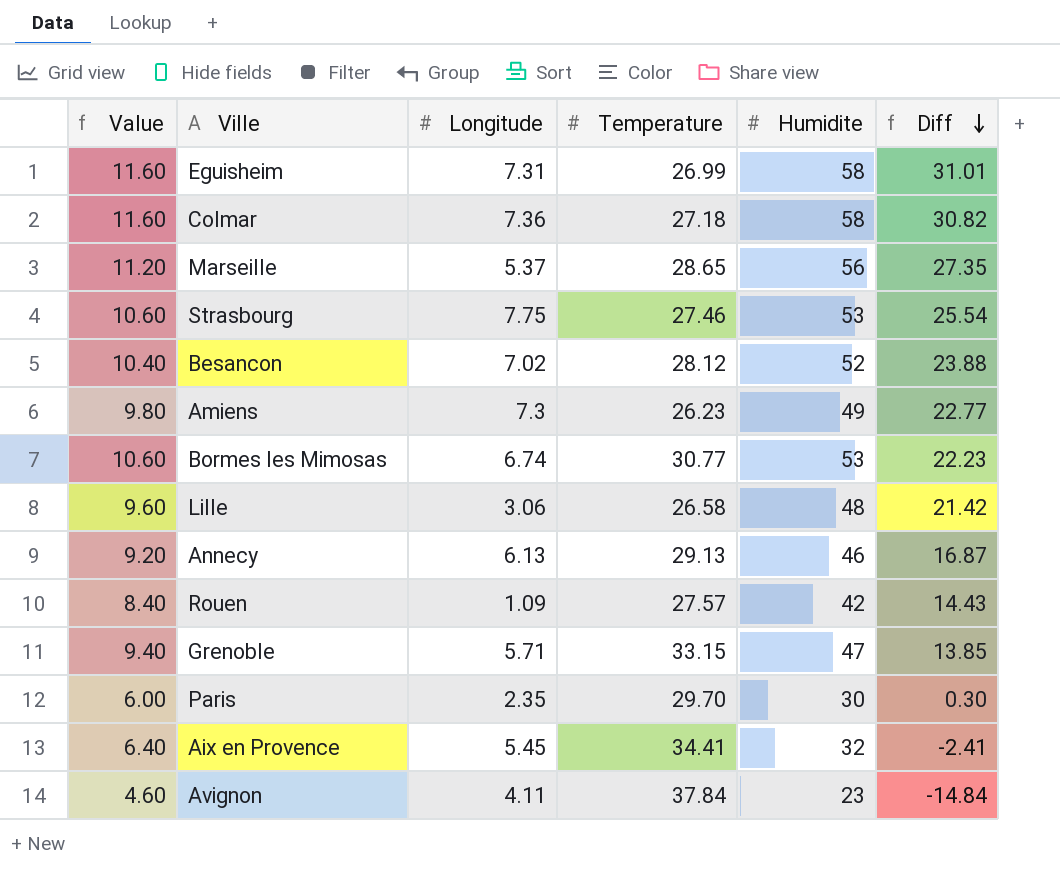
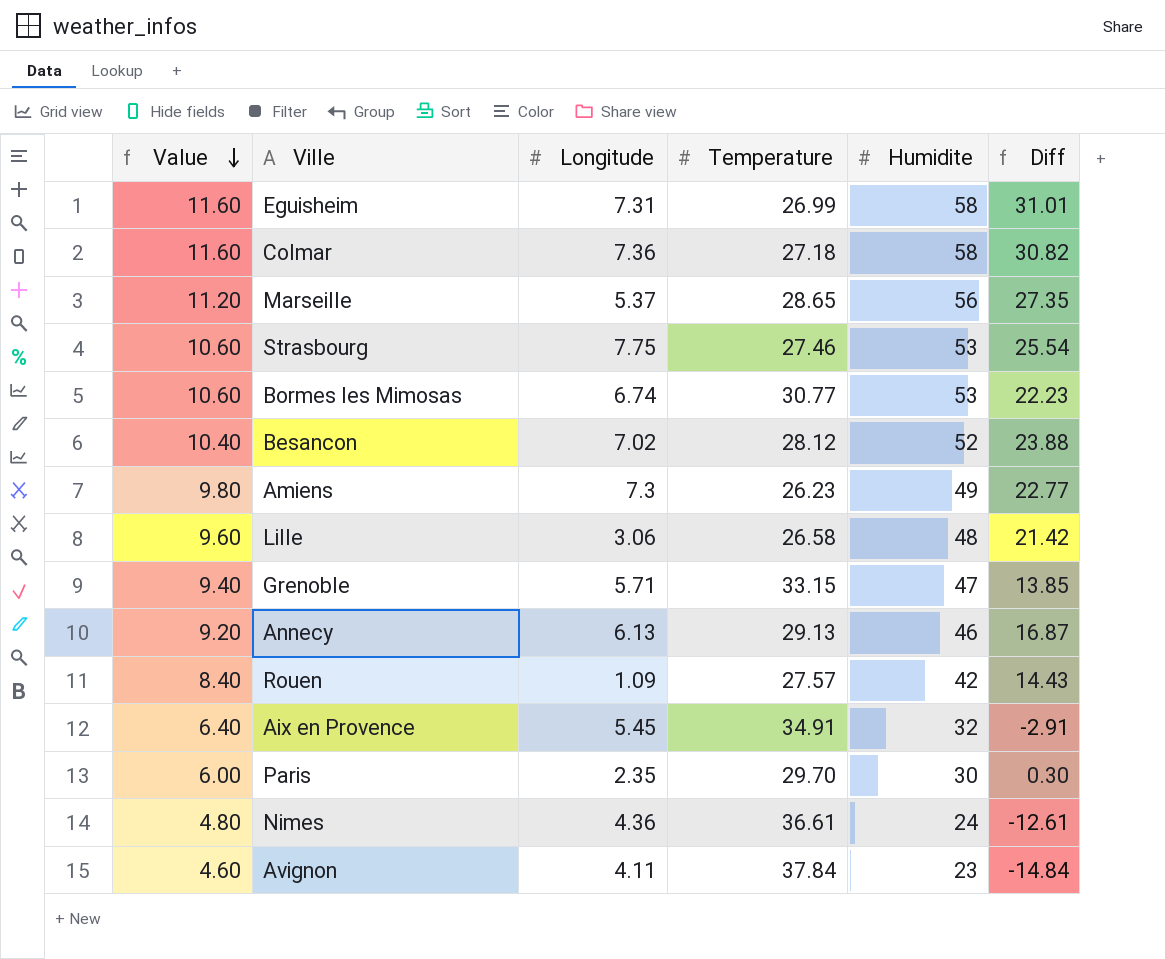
row order: Diff descending -> Value descending
Aix en Provence | Temperature: 34.41 -> 34.91
Aix en Provence | Diff: -2.41 -> -2.91
row Nimes: none -> 4.80 | 4.36 | 36.61 | 24 | -12.61

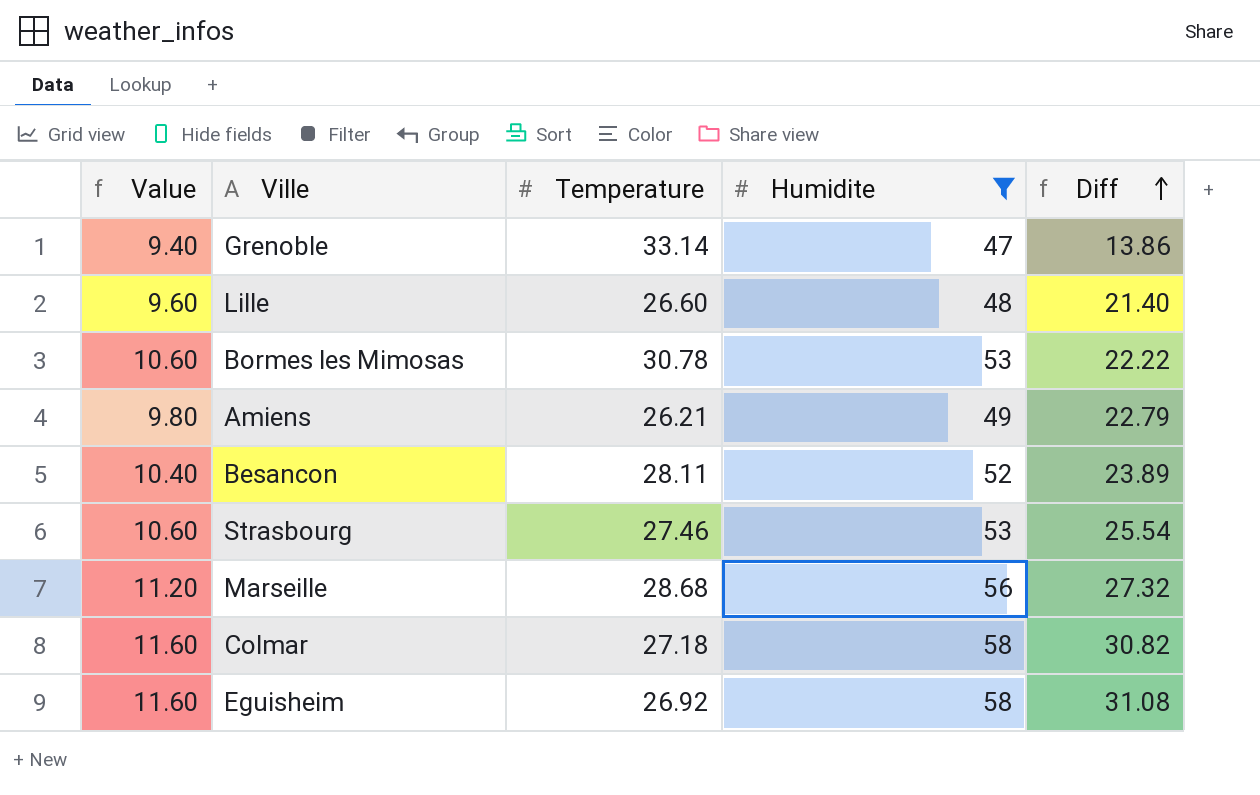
filter: none -> Humidite >= 47
row order: Value descending -> Diff ascending
column Longitude | position: 3 -> none
Grenoble | Temperature: 33.15 -> 33.14
Grenoble | Diff: 13.85 -> 13.86
Lille | Temperature: 26.58 -> 26.60
Lille | Diff: 21.42 -> 21.40
Bormes les Mimosas | Temperature: 30.77 -> 30.78
Bormes les Mimosas | Diff: 22.23 -> 22.22
Amiens | Temperature: 26.23 -> 26.21
Amiens | Diff: 22.77 -> 22.79
Besancon | Temperature: 28.12 -> 28.11
Besancon | Diff: 23.88 -> 23.89
Marseille | Temperature: 28.65 -> 28.68
Marseille | Diff: 27.35 -> 27.32
Eguisheim | Temperature: 26.99 -> 26.92
Eguisheim | Diff: 31.01 -> 31.08

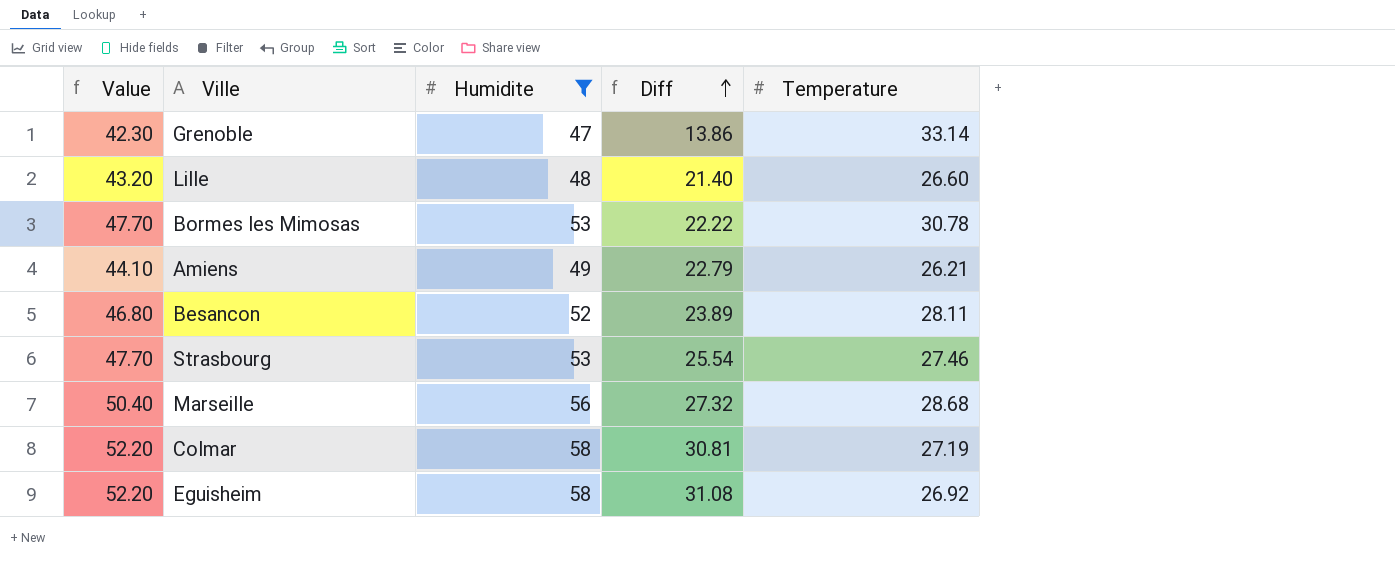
column Value | formula: [Humidite] * 0.2 -> [Humidite] * 0.9
column Temperature | position: 3 -> 5
Colmar | Diff: 30.82 -> 30.81
Colmar | Temperature: 27.18 -> 27.19

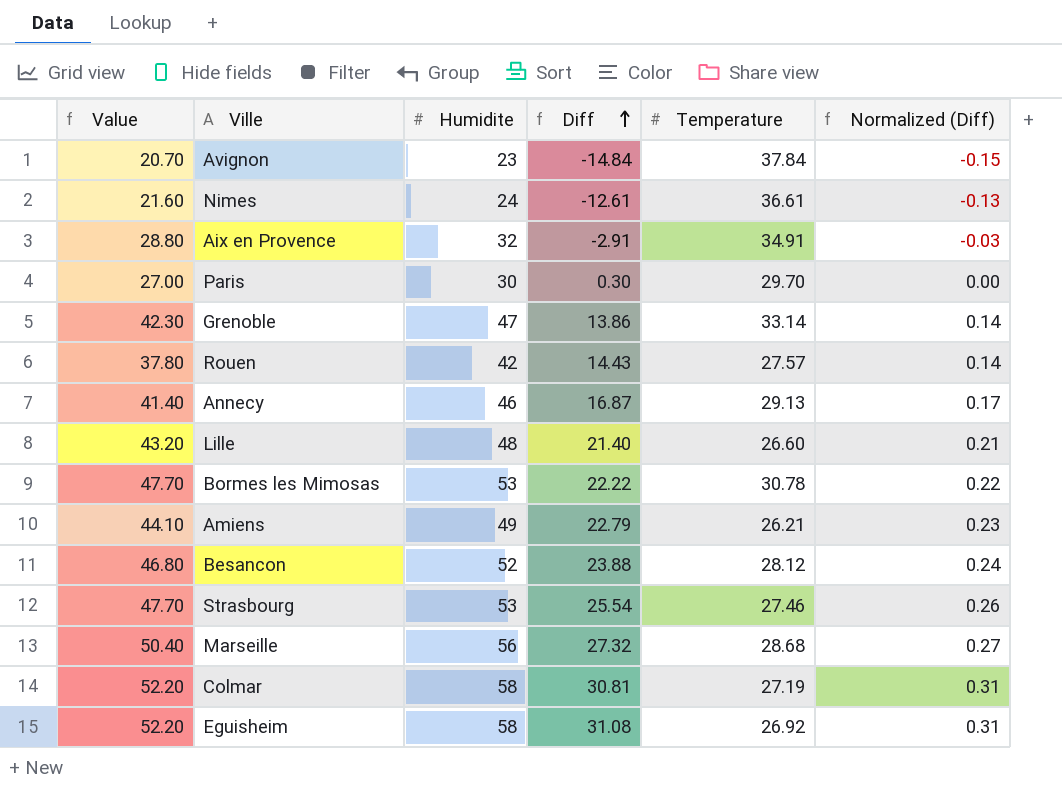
filter: Humidite >= 47 -> none
column Normalized (Diff) | formula: none -> [Diff] * 0.01
Besancon | Diff: 23.89 -> 23.88
Besancon | Temperature: 28.11 -> 28.12

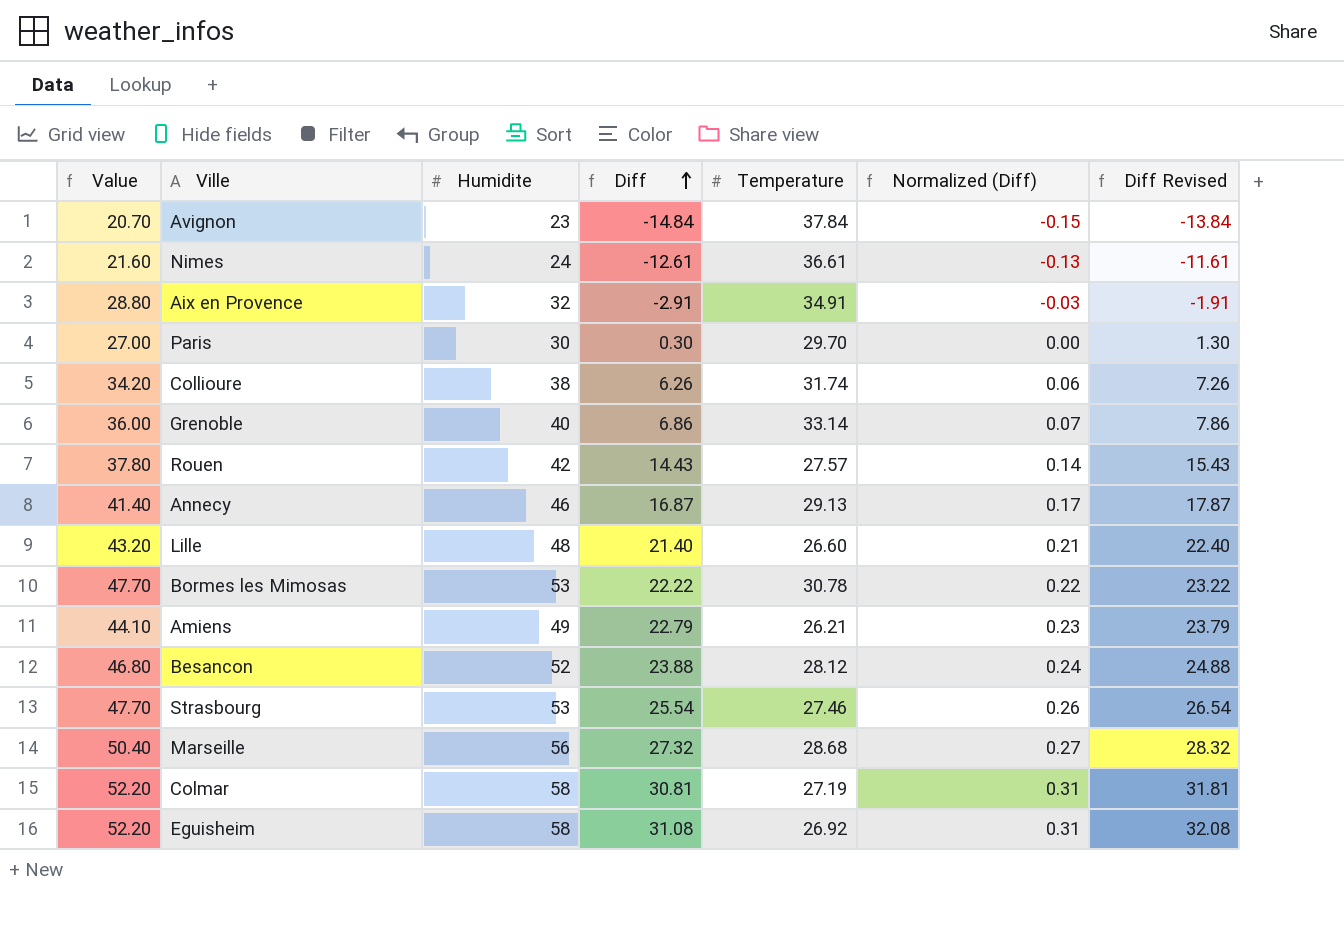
column Diff Revised | formula: none -> [Diff] + 1
row Collioure: none -> 34.20 | 38 | 6.26 | 31.74 | 0.06 | 7.26
Grenoble | Value: 42.30 -> 36.00
Grenoble | Humidite: 47 -> 40
Grenoble | Diff: 13.86 -> 6.86
Grenoble | Normalized (Diff): 0.14 -> 0.07

